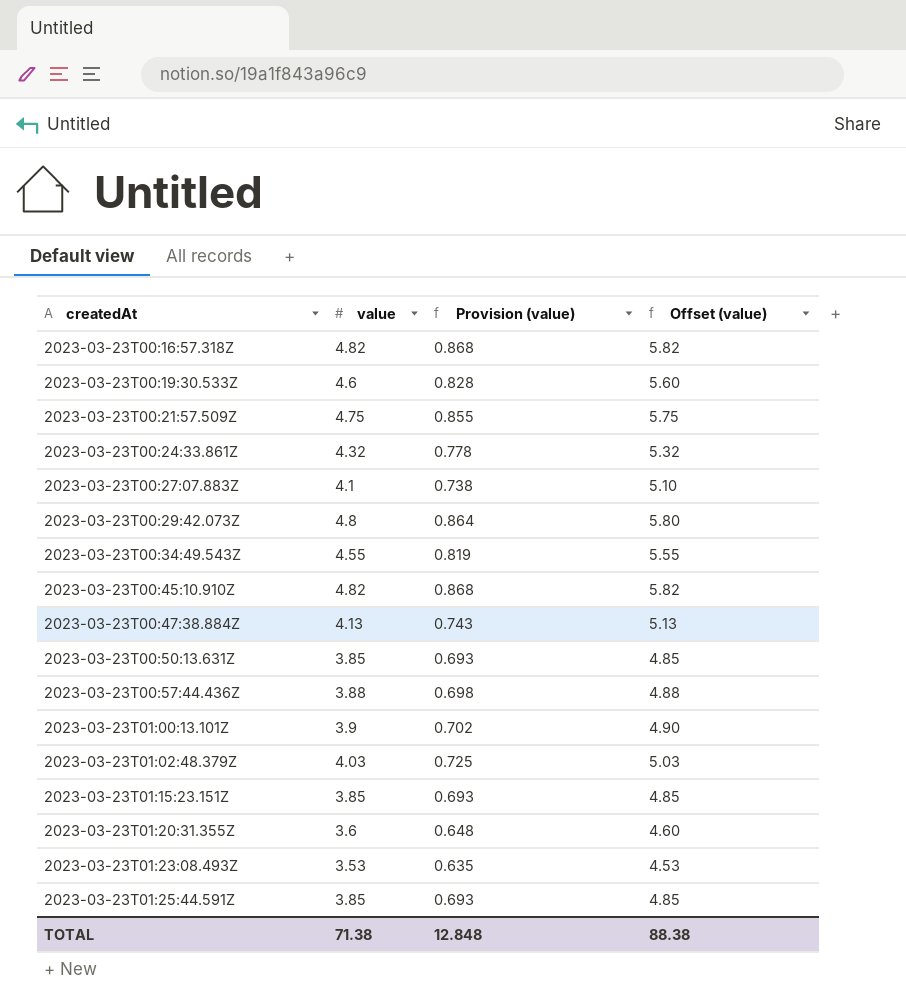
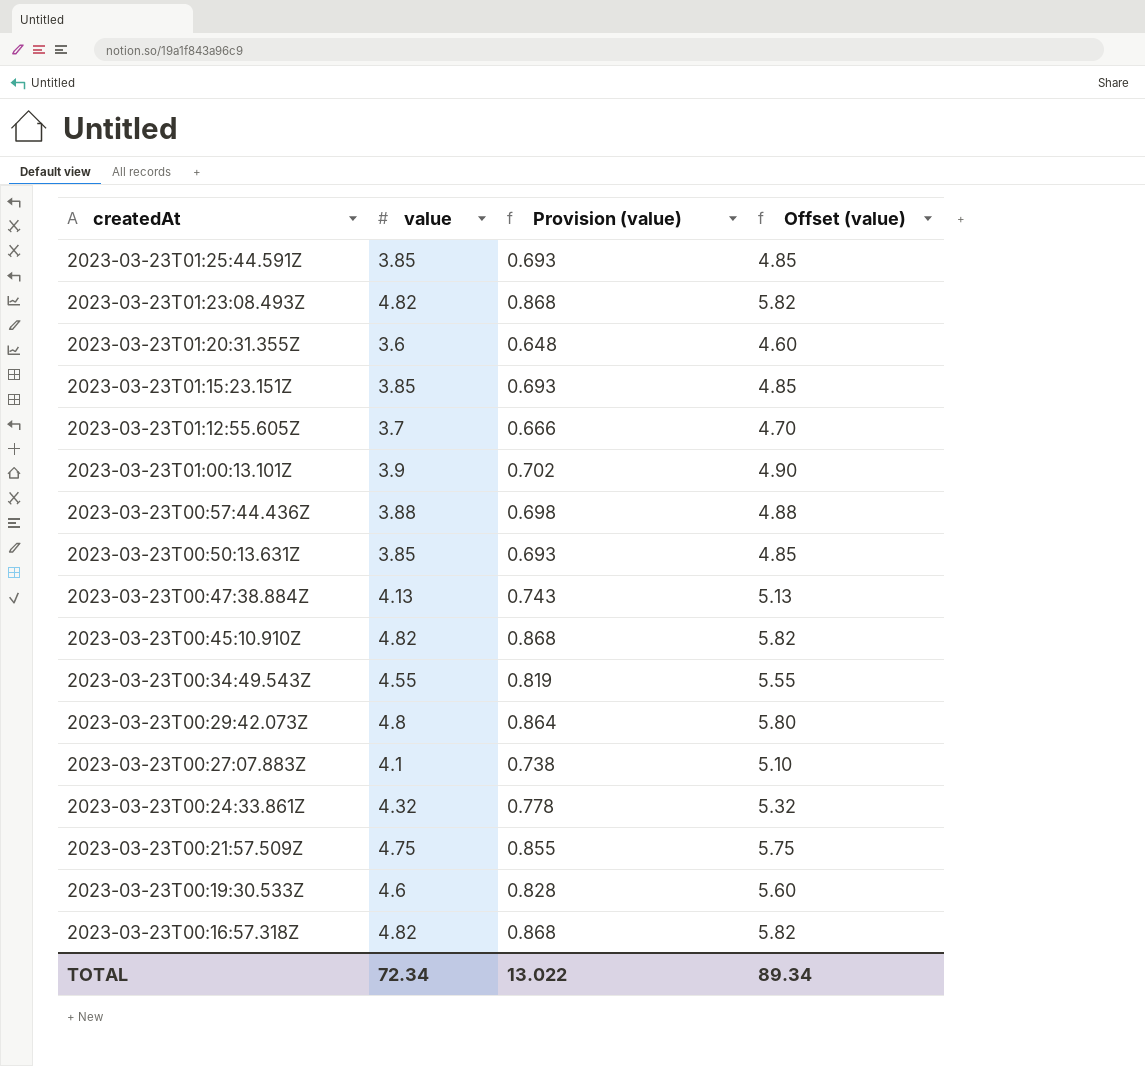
row order: createdAt ascending -> createdAt descending
row 2023-03-23T01:02:48.379Z: 4.03 | 0.725 | 5.03 -> none
2023-03-23T01:23:08.493Z | value: 3.53 -> 4.82
2023-03-23T01:23:08.493Z | Provision (value): 0.635 -> 0.868
2023-03-23T01:23:08.493Z | Offset (value): 4.53 -> 5.82
row 2023-03-23T01:12:55.605Z: none -> 3.7 | 0.666 | 4.70
TOTAL | value: 71.38 -> 72.34
TOTAL | Provision (value): 12.848 -> 13.022
TOTAL | Offset (value): 88.38 -> 89.34

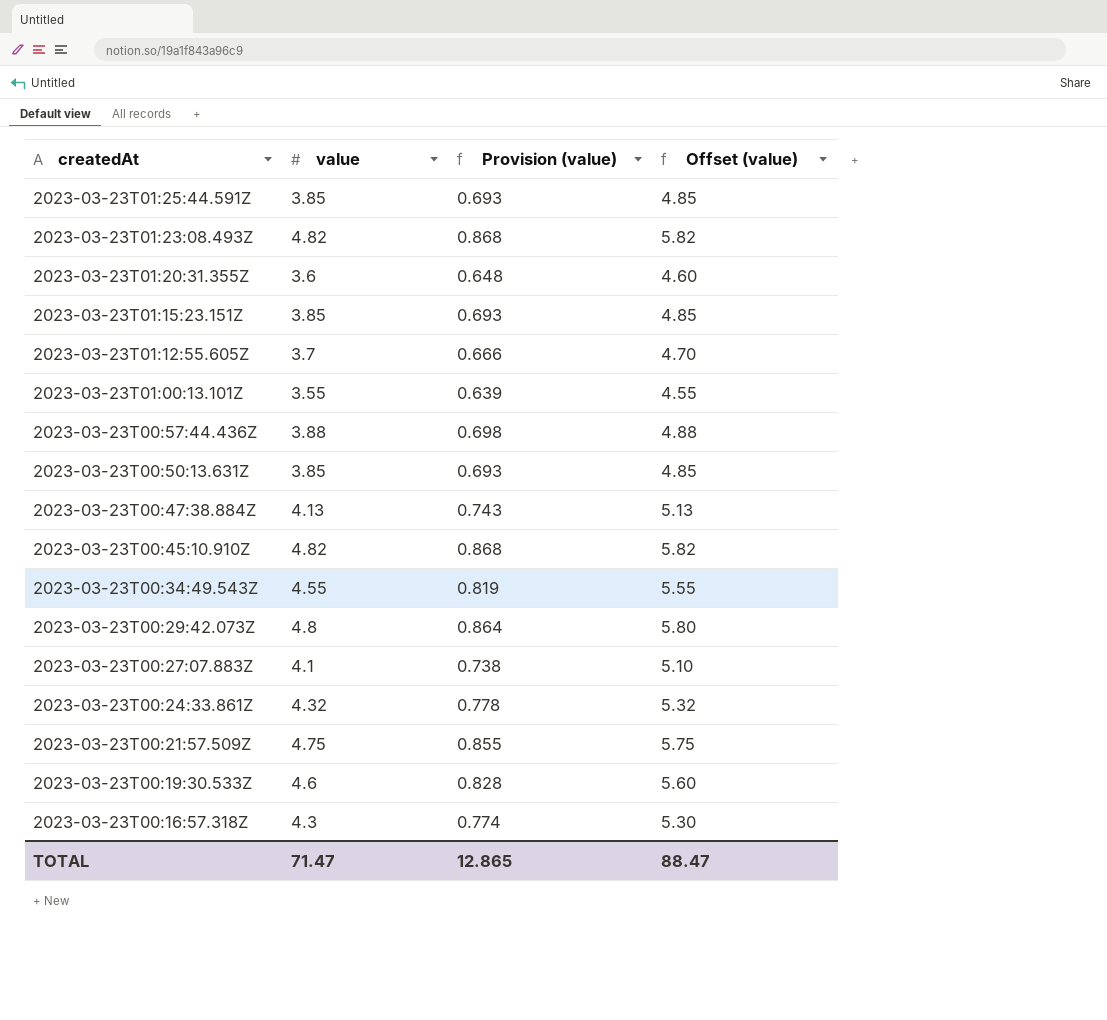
2023-03-23T01:00:13.101Z | value: 3.9 -> 3.55
2023-03-23T01:00:13.101Z | Provision (value): 0.702 -> 0.639
2023-03-23T01:00:13.101Z | Offset (value): 4.90 -> 4.55
2023-03-23T00:16:57.318Z | value: 4.82 -> 4.3
2023-03-23T00:16:57.318Z | Provision (value): 0.868 -> 0.774
2023-03-23T00:16:57.318Z | Offset (value): 5.82 -> 5.30
TOTAL | value: 72.34 -> 71.47
TOTAL | Provision (value): 13.022 -> 12.865
TOTAL | Offset (value): 89.34 -> 88.47

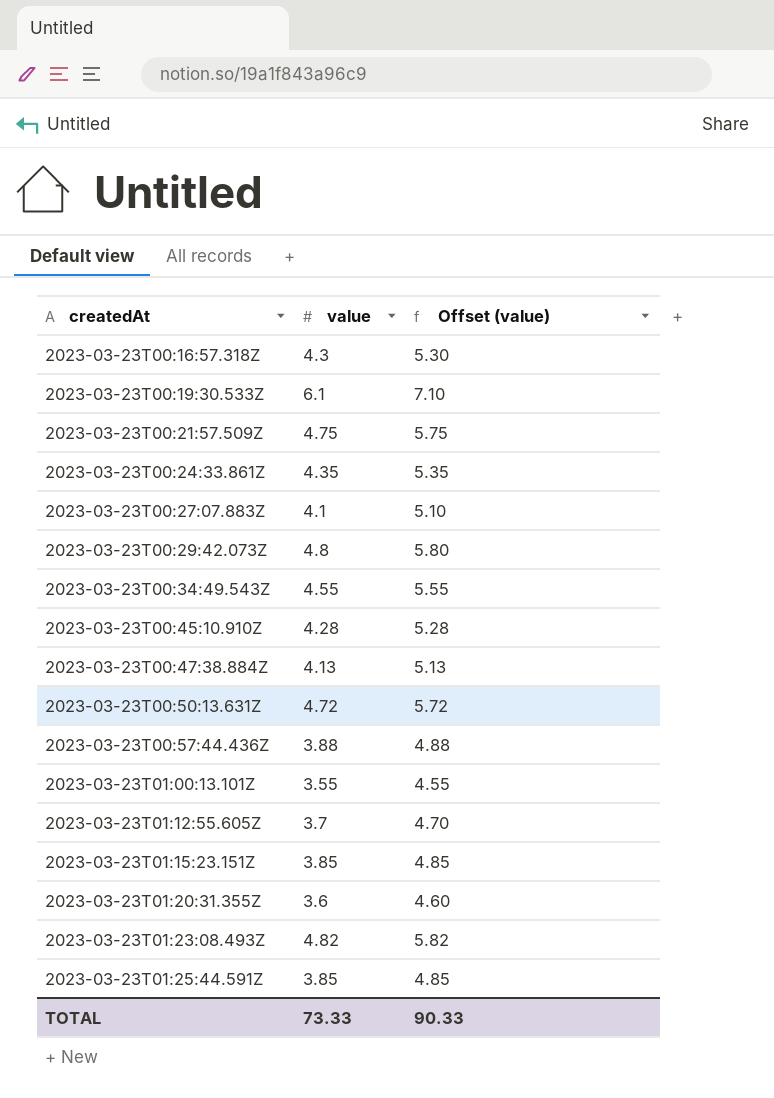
row order: createdAt descending -> createdAt ascending
column Provision (value) | formula: [value] * 0.18 -> none
2023-03-23T00:19:30.533Z | value: 4.6 -> 6.1
2023-03-23T00:19:30.533Z | Offset (value): 5.60 -> 7.10
2023-03-23T00:24:33.861Z | value: 4.32 -> 4.35
2023-03-23T00:24:33.861Z | Offset (value): 5.32 -> 5.35
2023-03-23T00:45:10.910Z | value: 4.82 -> 4.28
2023-03-23T00:45:10.910Z | Offset (value): 5.82 -> 5.28
2023-03-23T00:50:13.631Z | value: 3.85 -> 4.72
2023-03-23T00:50:13.631Z | Offset (value): 4.85 -> 5.72
TOTAL | value: 71.47 -> 73.33
TOTAL | Offset (value): 88.47 -> 90.33

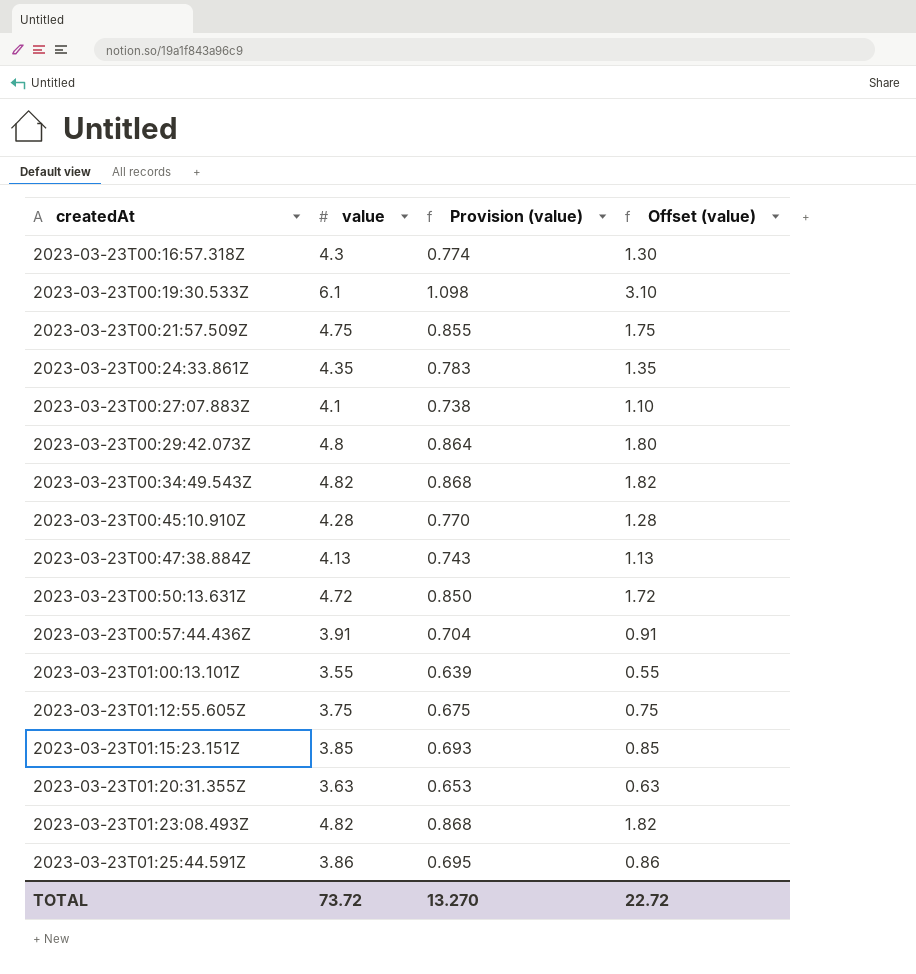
column Provision (value) | formula: none -> [value] * 0.18
column Offset (value) | formula: [value] + 1 -> [value] - 3
2023-03-23T00:34:49.543Z | value: 4.55 -> 4.82
2023-03-23T00:57:44.436Z | value: 3.88 -> 3.91
2023-03-23T01:12:55.605Z | value: 3.7 -> 3.75
2023-03-23T01:20:31.355Z | value: 3.6 -> 3.63
2023-03-23T01:25:44.591Z | value: 3.85 -> 3.86
TOTAL | value: 73.33 -> 73.72
TOTAL | Offset (value): 90.33 -> 22.72

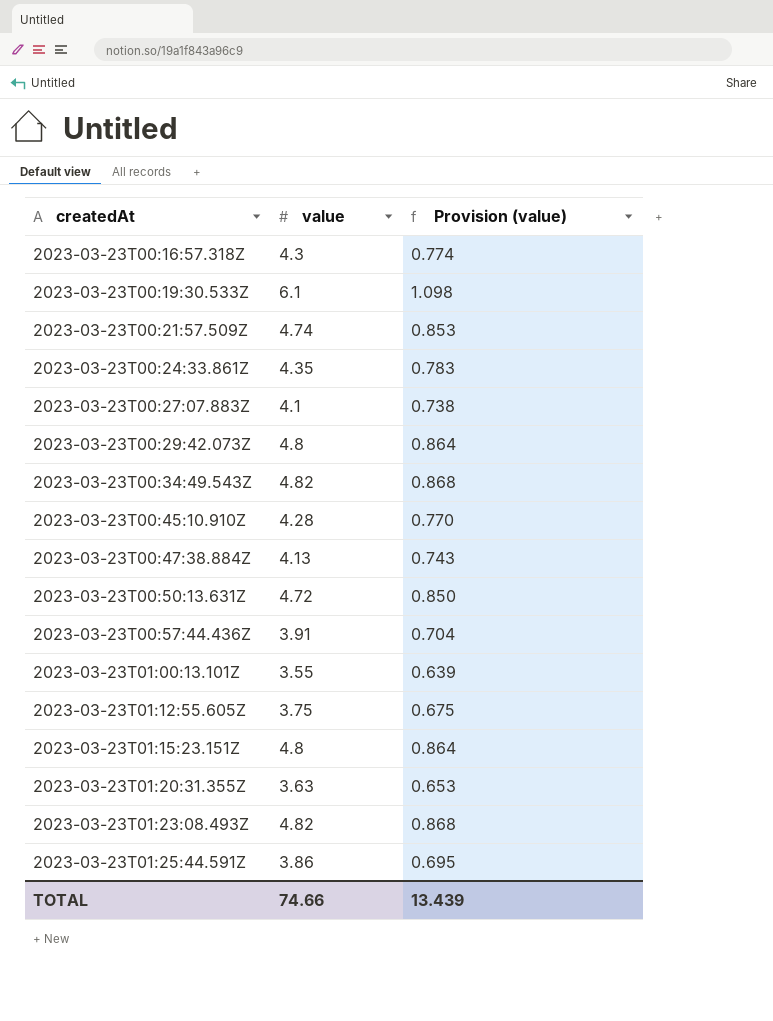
column Offset (value) | formula: [value] - 3 -> none
2023-03-23T00:21:57.509Z | value: 4.75 -> 4.74
2023-03-23T00:21:57.509Z | Provision (value): 0.855 -> 0.853
2023-03-23T01:15:23.151Z | value: 3.85 -> 4.8
2023-03-23T01:15:23.151Z | Provision (value): 0.693 -> 0.864
TOTAL | value: 73.72 -> 74.66
TOTAL | Provision (value): 13.270 -> 13.439

